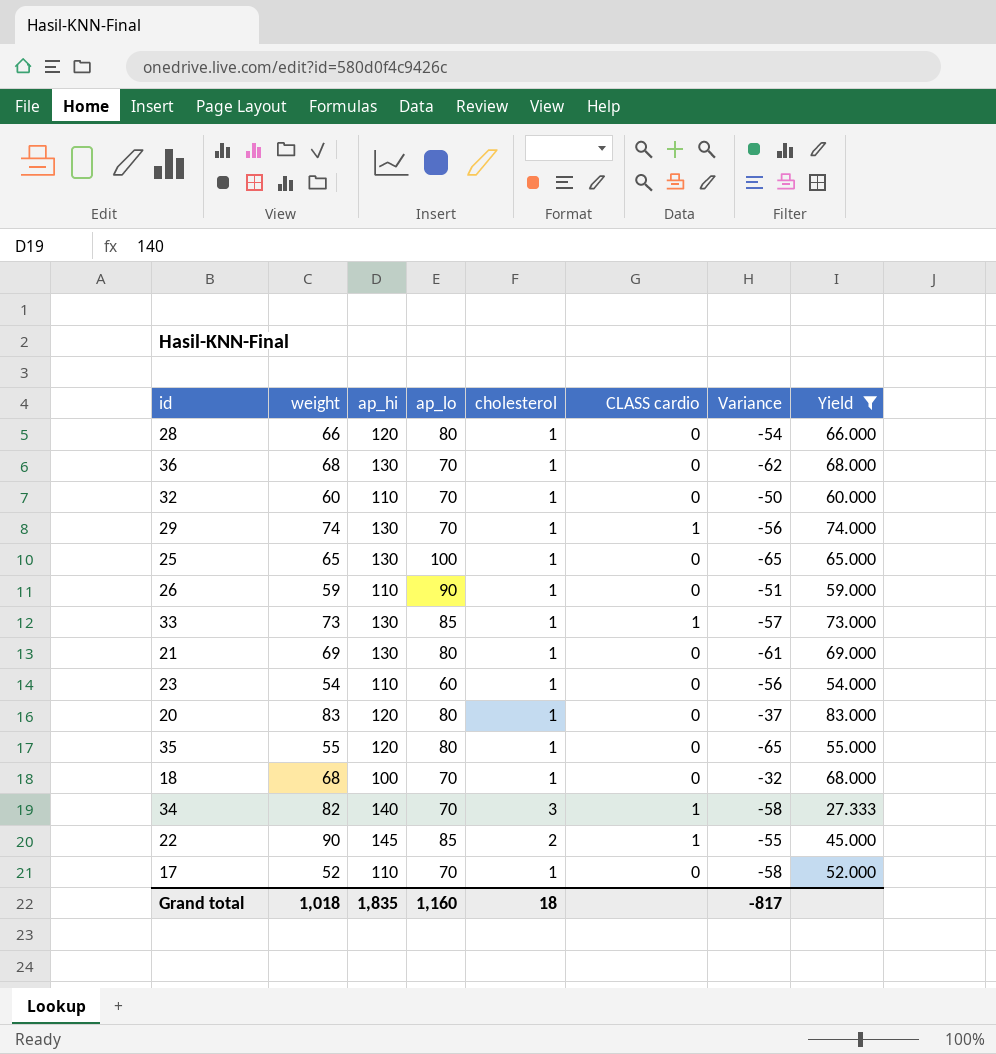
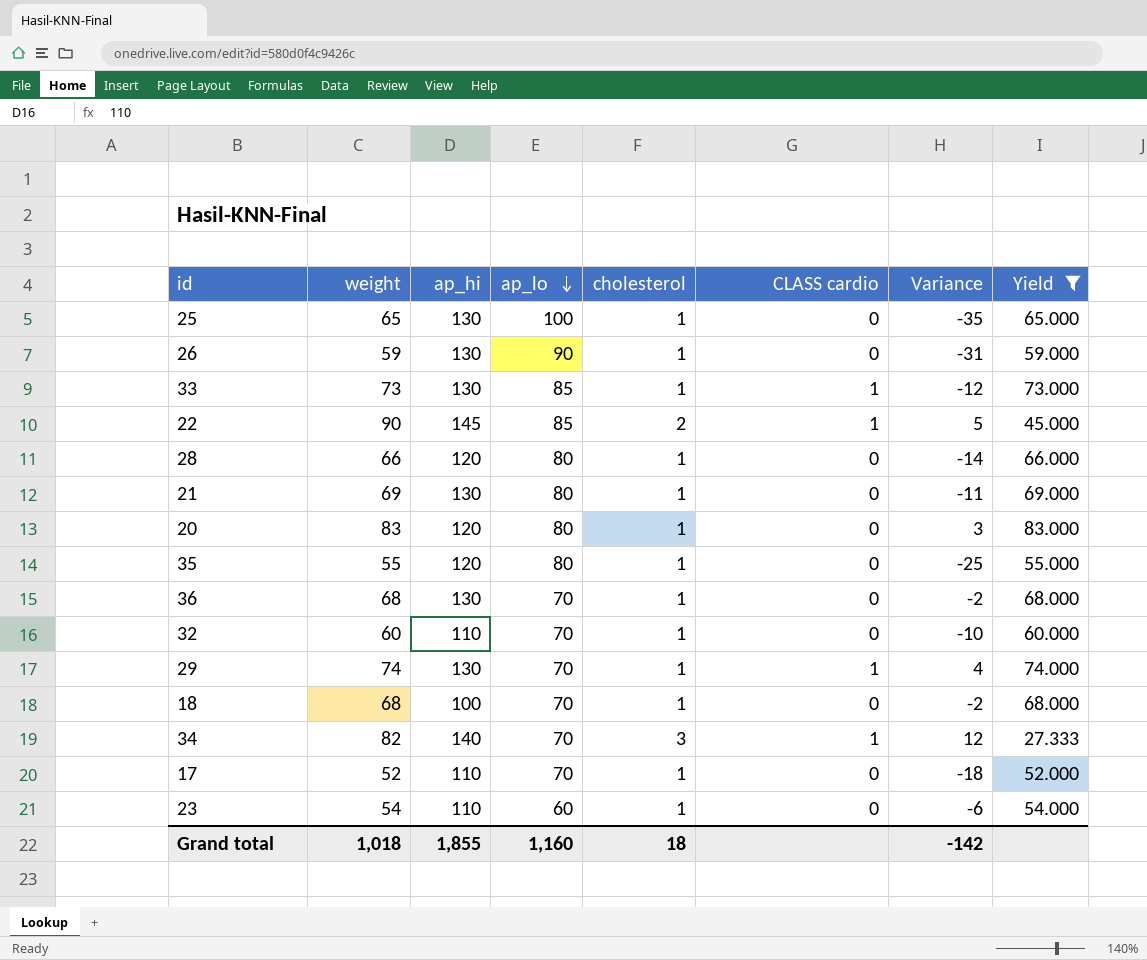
row order: none -> ap_lo descending
column Variance | formula: [weight] - [ap_hi] -> [weight] - [ap_lo]
26 | ap_hi: 110 -> 130
Grand total | ap_hi: 1,835 -> 1,855
Grand total | Variance: -817 -> -142

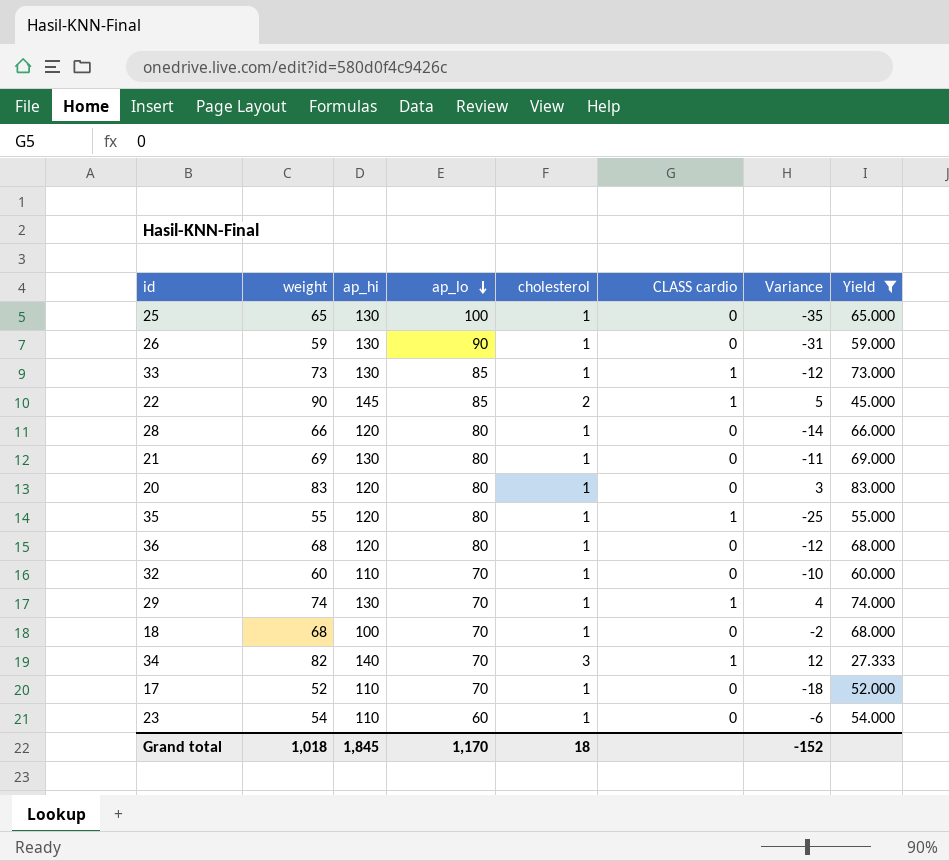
35 | CLASS cardio: 0 -> 1
36 | ap_hi: 130 -> 120
36 | ap_lo: 70 -> 80
36 | Variance: -2 -> -12
Grand total | ap_hi: 1,855 -> 1,845
Grand total | ap_lo: 1,160 -> 1,170
Grand total | Variance: -142 -> -152

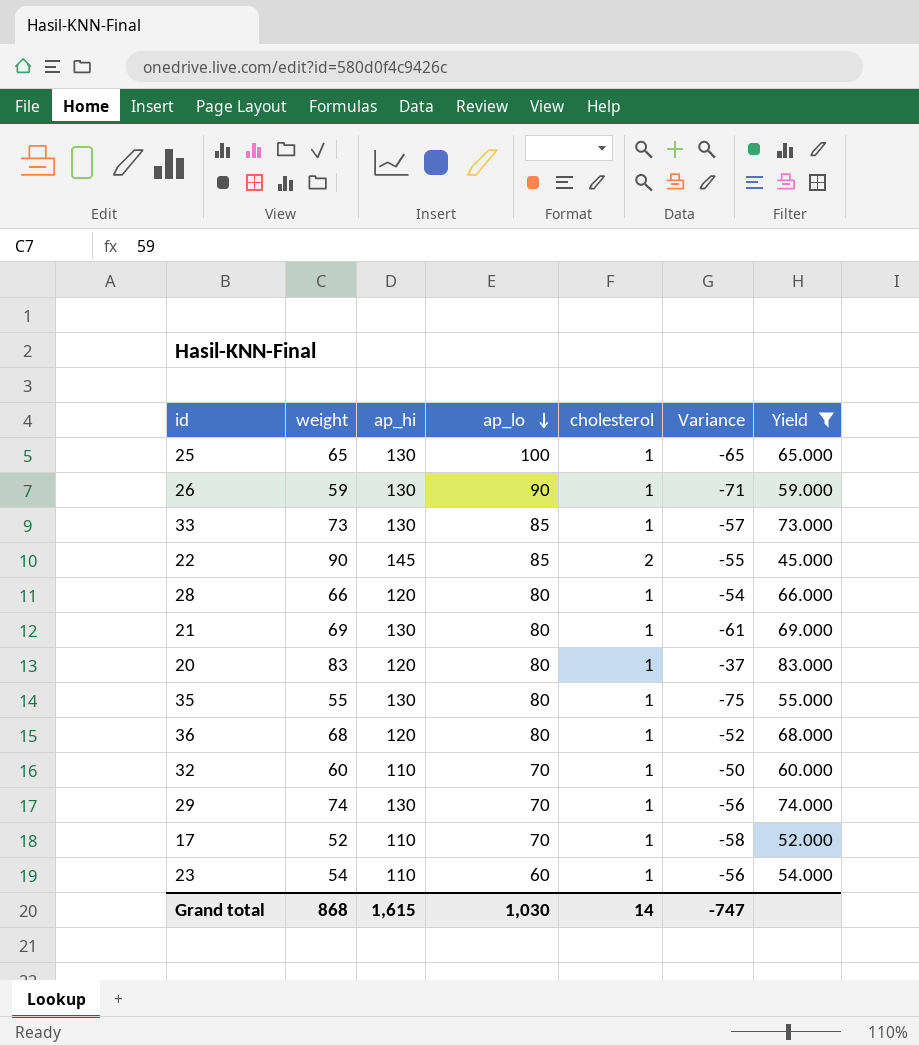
column CLASS cardio | position: 6 -> none
column Variance | formula: [weight] - [ap_lo] -> [weight] - [ap_hi]
row 18: 68 | 100 | 70 | 1 | 0 | -2 | 68.000 -> none
row 34: 82 | 140 | 70 | 3 | 1 | 12 | 27.333 -> none
35 | ap_hi: 120 -> 130
Grand total | weight: 1,018 -> 868
Grand total | ap_hi: 1,845 -> 1,615
Grand total | ap_lo: 1,170 -> 1,030
Grand total | cholesterol: 18 -> 14
Grand total | Variance: -152 -> -747

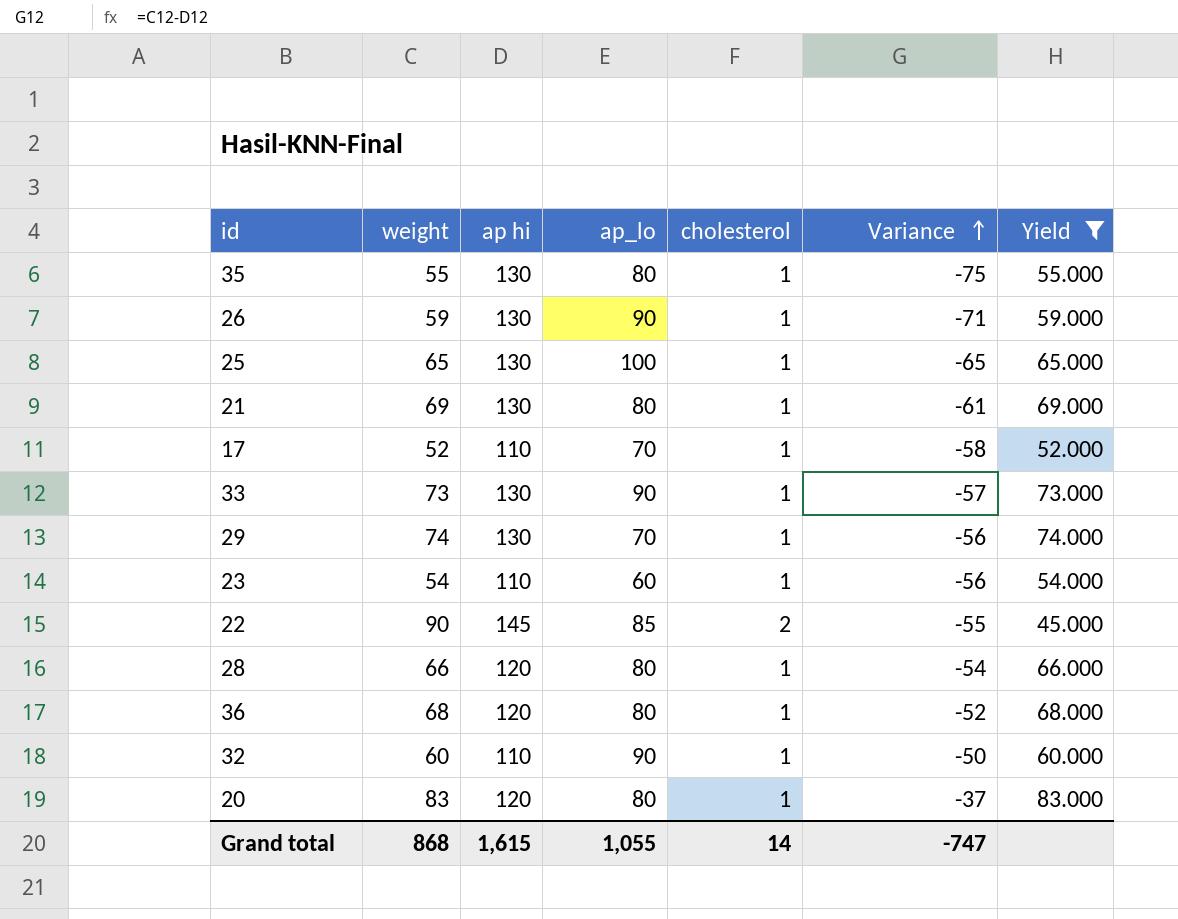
row order: ap_lo descending -> Variance ascending
column name: ap_hi -> ap hi
33 | ap_lo: 85 -> 90
32 | ap_lo: 70 -> 90
Grand total | ap_lo: 1,030 -> 1,055

